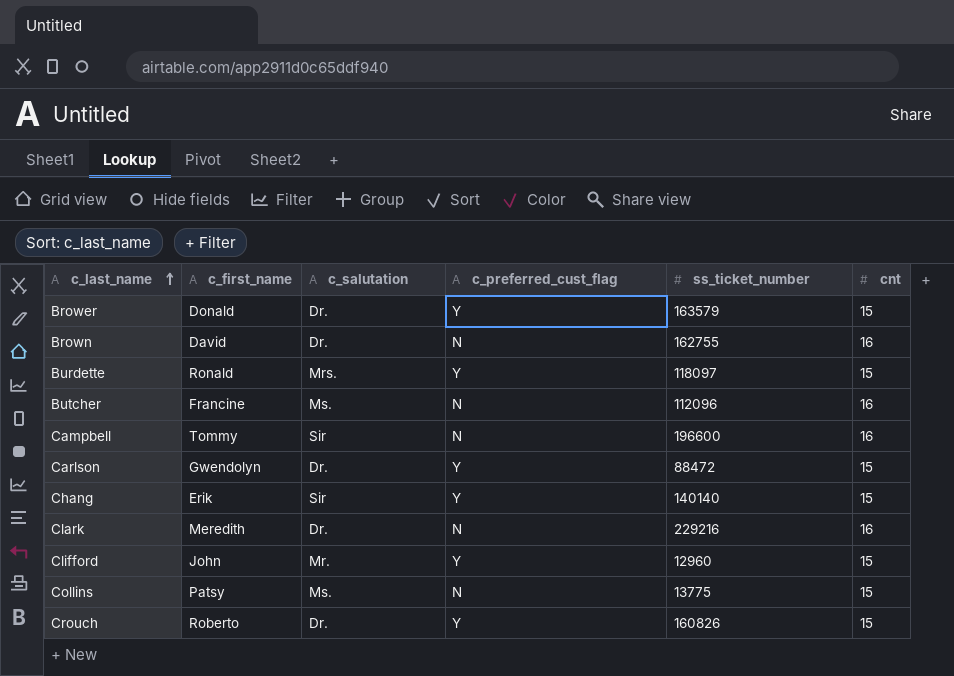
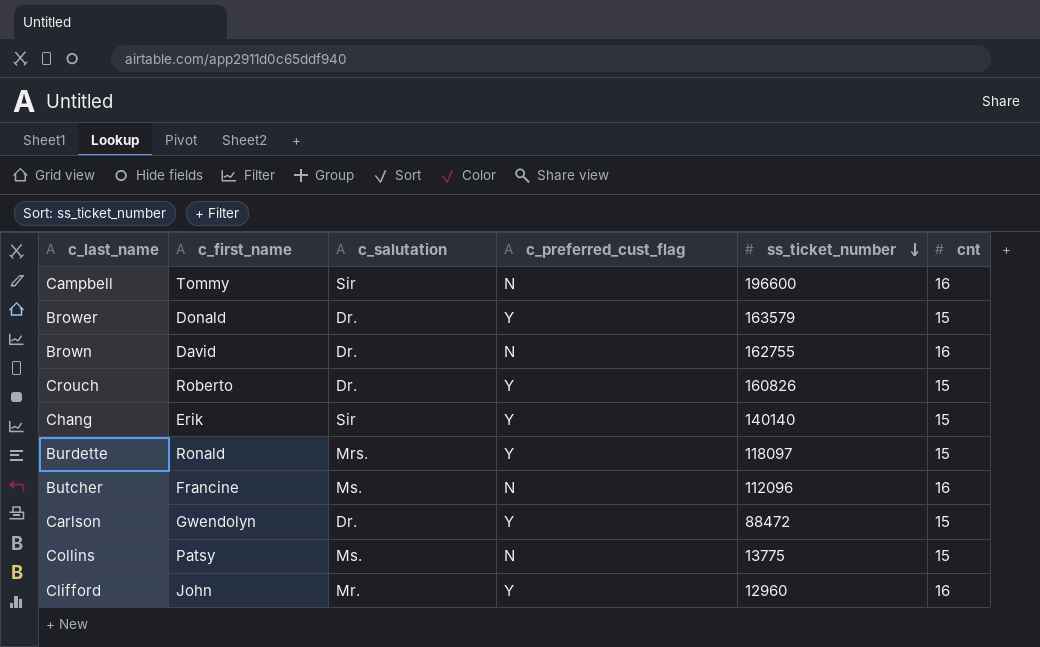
row order: c_last_name ascending -> ss_ticket_number descending
row Clark: Meredith | Dr. | N | 229216 | 16 -> none
Clifford | cnt: 15 -> 16

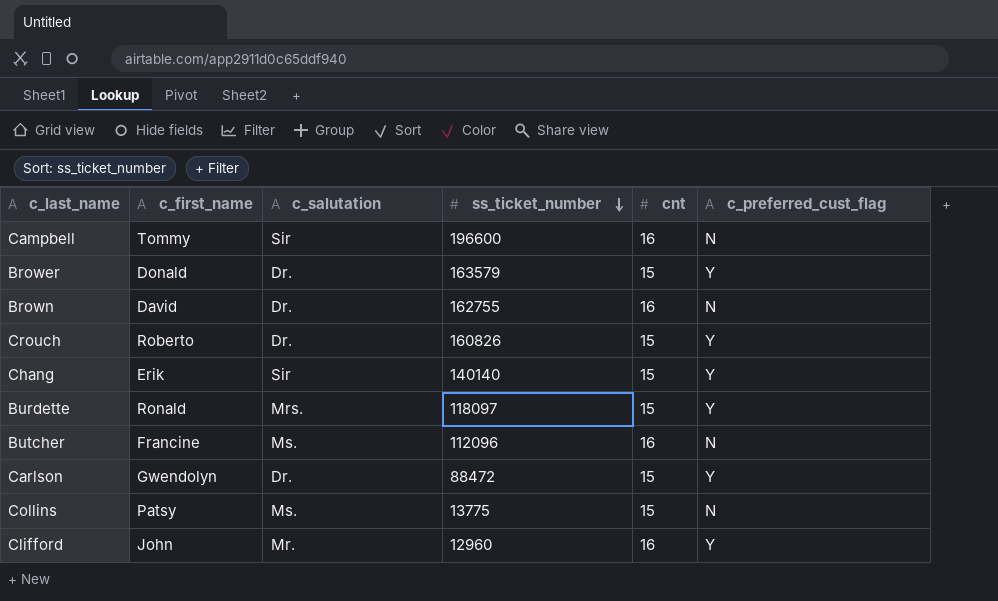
column c_preferred_cust_flag | position: 4 -> 6

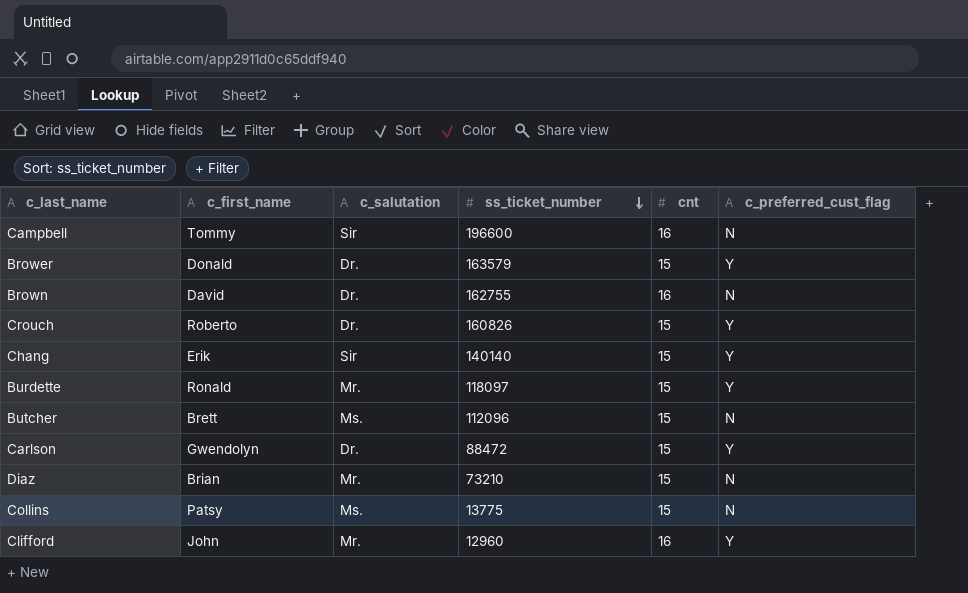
Burdette | c_salutation: Mrs. -> Mr.
Butcher | c_first_name: Francine -> Brett
Butcher | cnt: 16 -> 15
row Diaz: none -> Brian | Mr. | 73210 | 15 | N

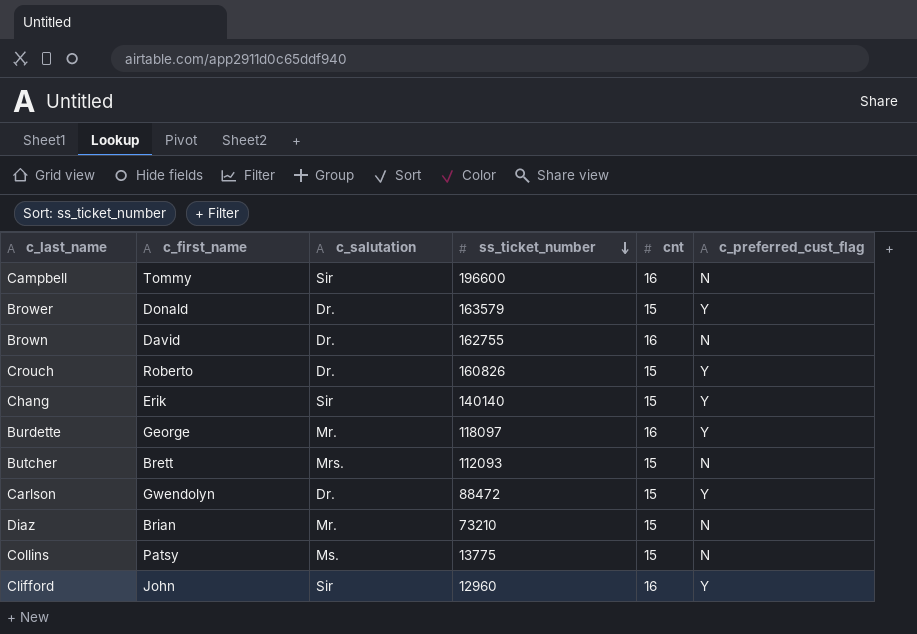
Burdette | c_first_name: Ronald -> George
Burdette | cnt: 15 -> 16
Butcher | c_salutation: Ms. -> Mrs.
Butcher | ss_ticket_number: 112096 -> 112093
Clifford | c_salutation: Mr. -> Sir

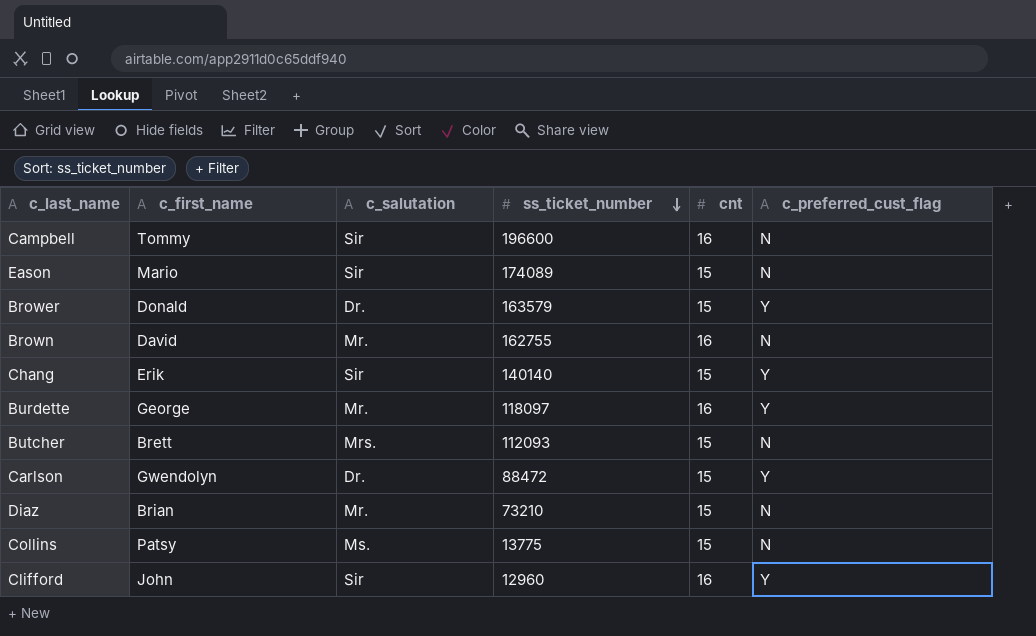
row Crouch: Roberto | Dr. | 160826 | 15 | Y -> none
row Eason: none -> Mario | Sir | 174089 | 15 | N
Brown | c_salutation: Dr. -> Mr.

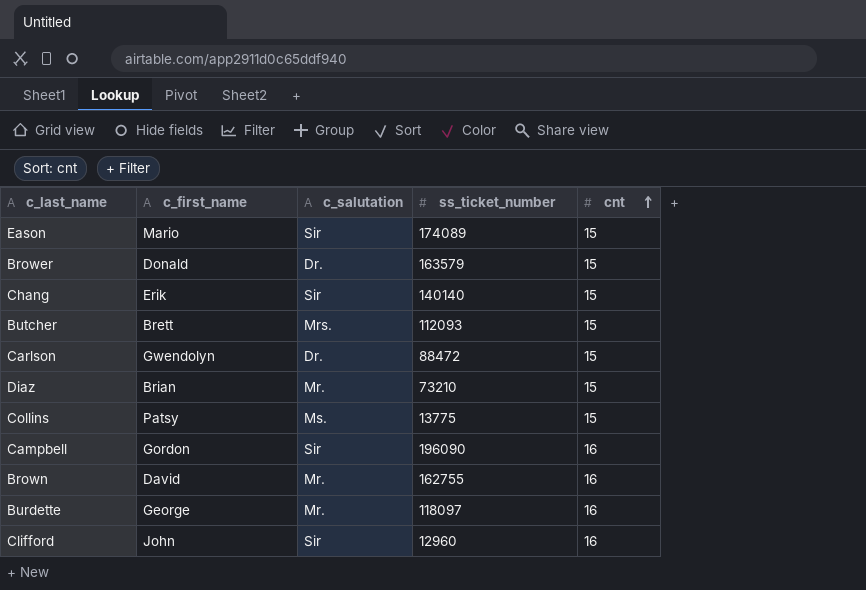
row order: ss_ticket_number descending -> cnt ascending
column c_preferred_cust_flag | position: 6 -> none
Campbell | c_first_name: Tommy -> Gordon
Campbell | ss_ticket_number: 196600 -> 196090

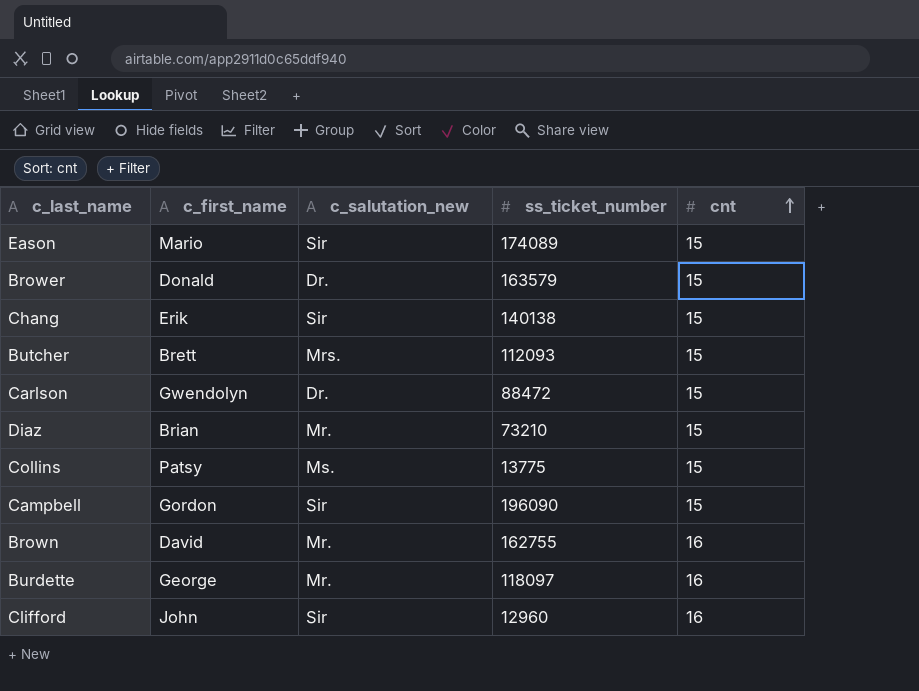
column name: c_salutation -> c_salutation_new
Chang | ss_ticket_number: 140140 -> 140138
Campbell | cnt: 16 -> 15

